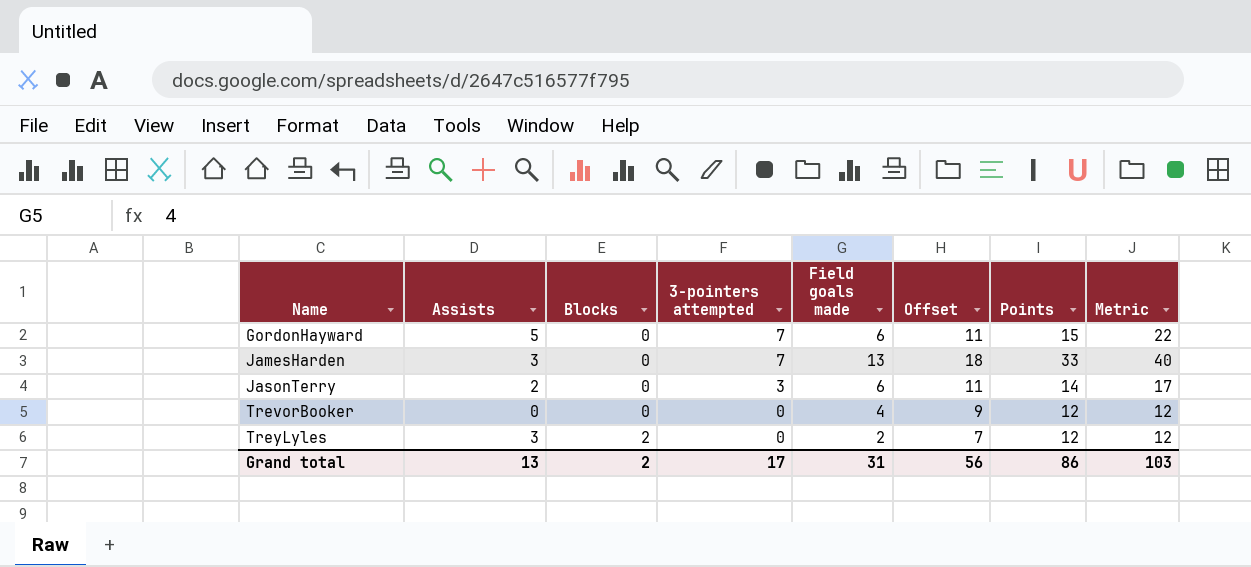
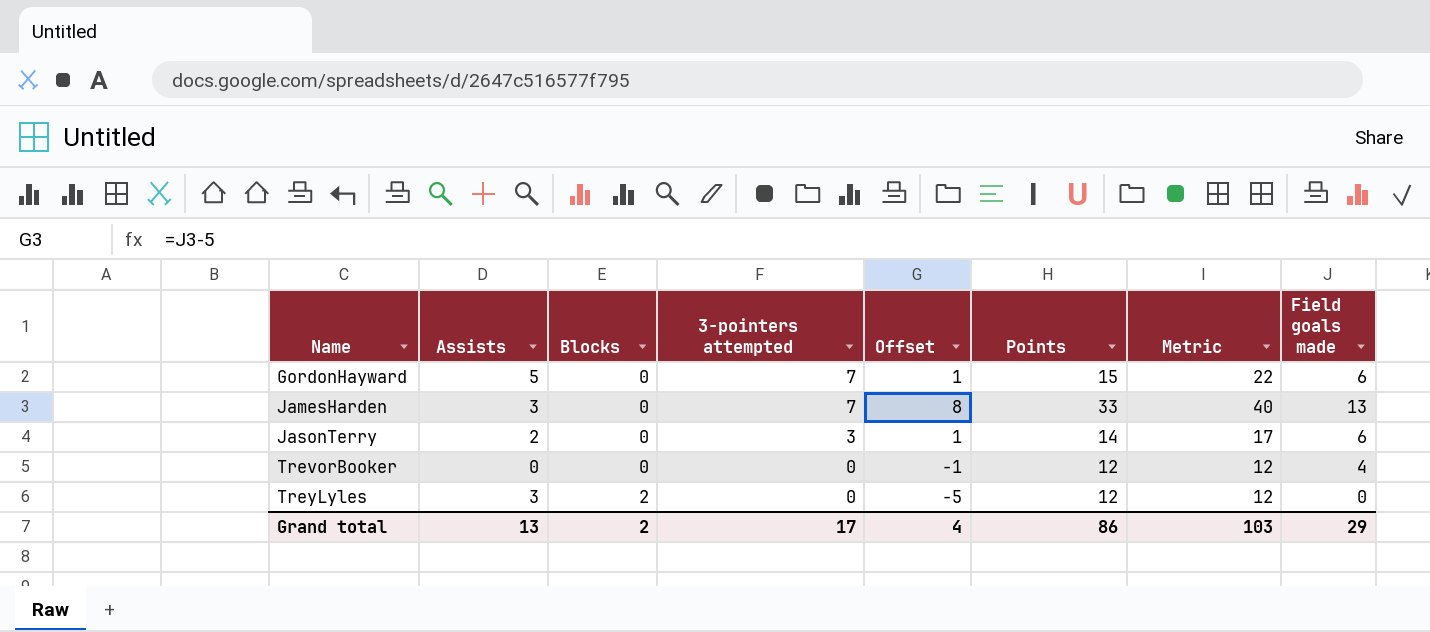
column Offset | formula: [Field goals made] + 5 -> [Field goals made] - 5
column Field goals made | position: 5 -> 8
TreyLyles | Field goals made: 2 -> 0
Grand total | Offset: 56 -> 4
Grand total | Field goals made: 31 -> 29

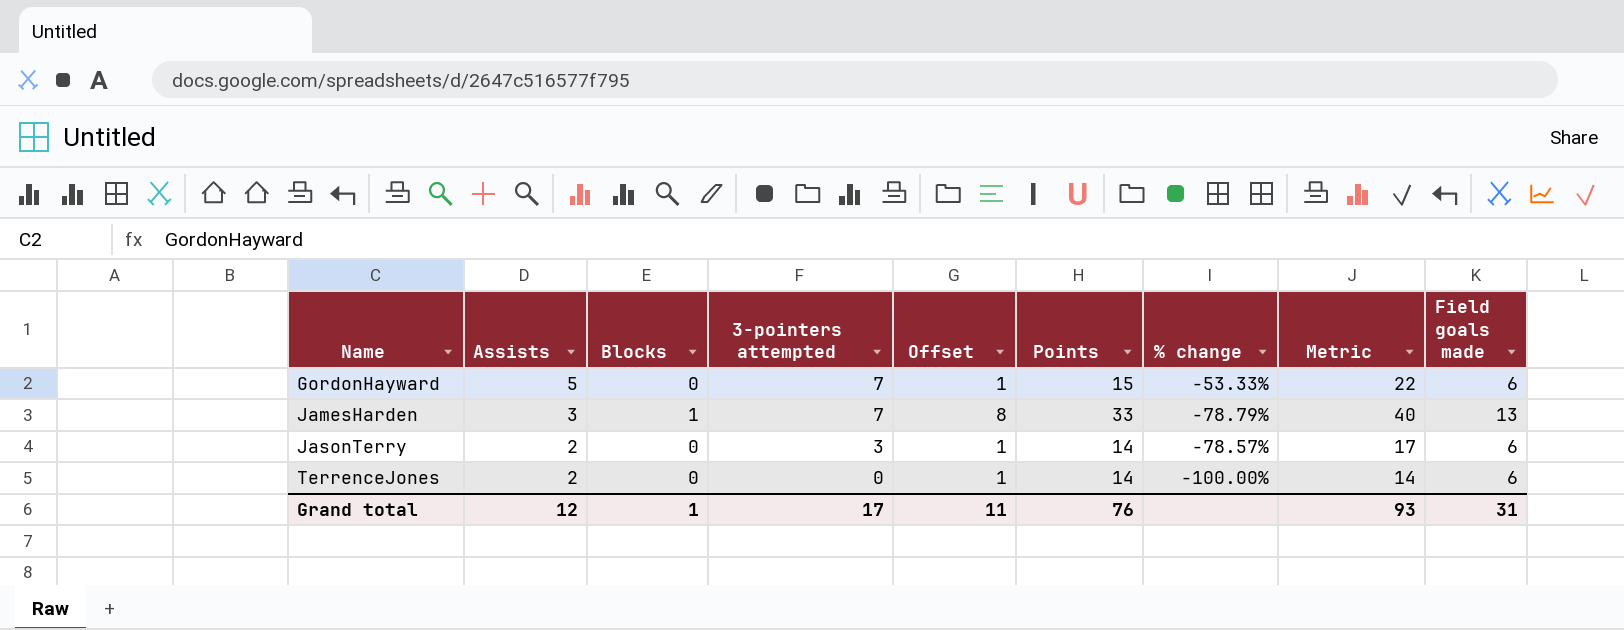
column % change | formula: none -> ([3-pointers attempted] - [Points]) / [Points]
row TrevorBooker: 0 | 0 | 0 | -1 | 12 | 12 | 4 -> none
row TreyLyles: 3 | 2 | 0 | -5 | 12 | 12 | 0 -> none
JamesHarden | Blocks: 0 -> 1
row TerrenceJones: none -> 2 | 0 | 0 | 1 | 14 | -100.00% | 14 | 6
Grand total | Assists: 13 -> 12
Grand total | Blocks: 2 -> 1
Grand total | Offset: 4 -> 11
Grand total | Points: 86 -> 76
Grand total | Metric: 103 -> 93
Grand total | Field goals made: 29 -> 31

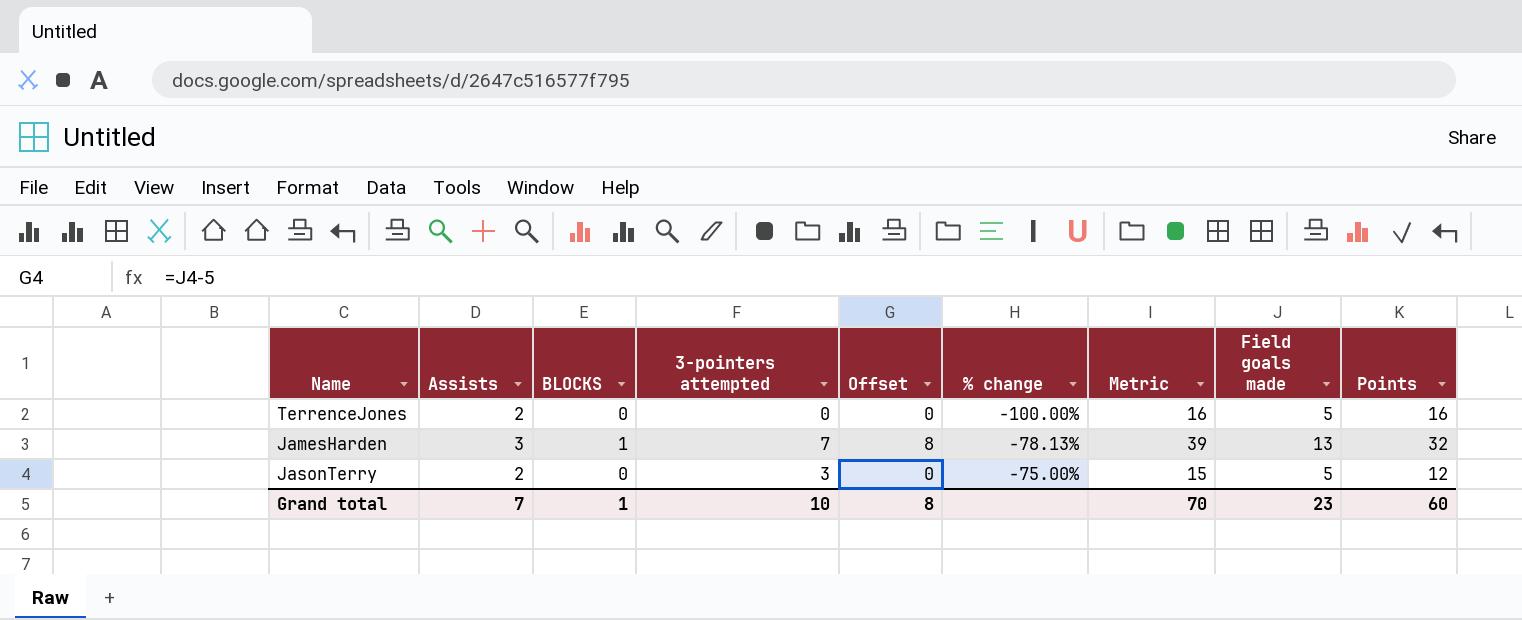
row order: Name ascending -> % change ascending
column name: Blocks -> BLOCKS
column Points | position: 6 -> 9
row GordonHayward: 5 | 0 | 7 | 1 | 15 | -53.33% | 22 | 6 -> none
TerrenceJones | Offset: 1 -> 0
TerrenceJones | Metric: 14 -> 16
TerrenceJones | Field goals made: 6 -> 5
TerrenceJones | Points: 14 -> 16
JamesHarden | % change: -78.79% -> -78.13%
JamesHarden | Metric: 40 -> 39
JamesHarden | Points: 33 -> 32
JasonTerry | Offset: 1 -> 0
JasonTerry | % change: -78.57% -> -75.00%
JasonTerry | Metric: 17 -> 15
JasonTerry | Field goals made: 6 -> 5
JasonTerry | Points: 14 -> 12
Grand total | Assists: 12 -> 7
Grand total | 3-pointers attempted: 17 -> 10
Grand total | Offset: 11 -> 8
Grand total | Metric: 93 -> 70
Grand total | Field goals made: 31 -> 23
Grand total | Points: 76 -> 60

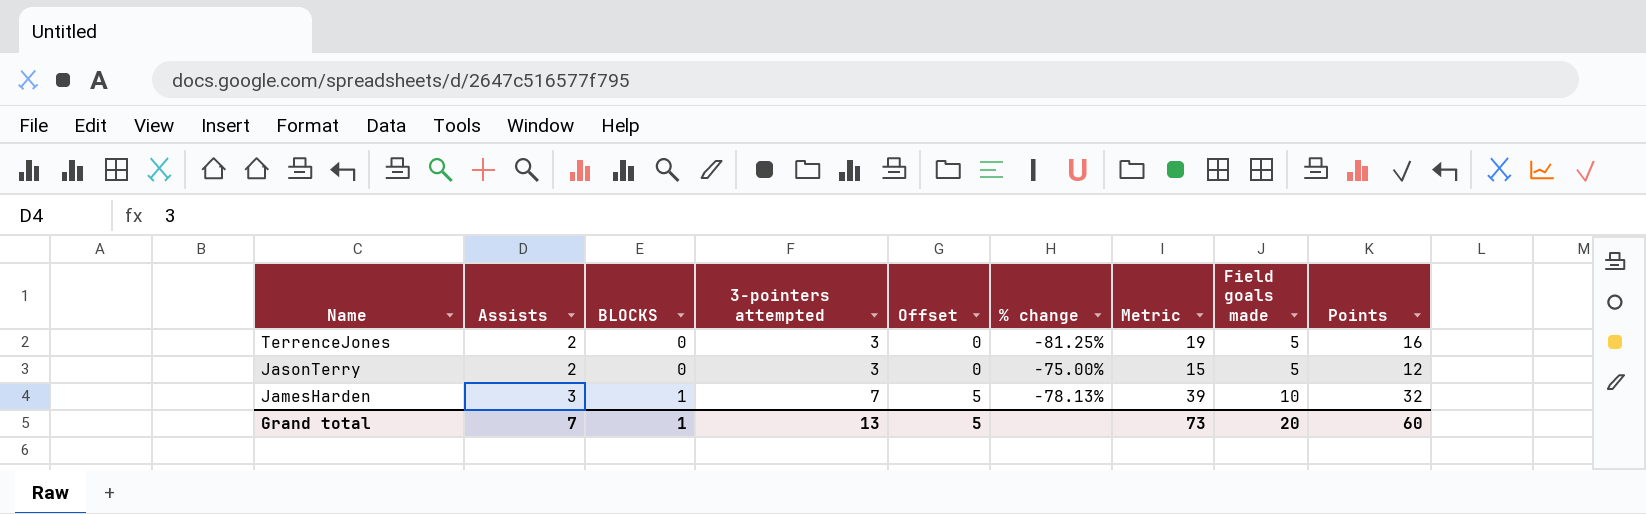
row order: % change ascending -> Name descending
TerrenceJones | 3-pointers attempted: 0 -> 3
TerrenceJones | % change: -100.00% -> -81.25%
TerrenceJones | Metric: 16 -> 19
JamesHarden | Offset: 8 -> 5
JamesHarden | Field goals made: 13 -> 10
Grand total | 3-pointers attempted: 10 -> 13
Grand total | Offset: 8 -> 5
Grand total | Metric: 70 -> 73
Grand total | Field goals made: 23 -> 20

